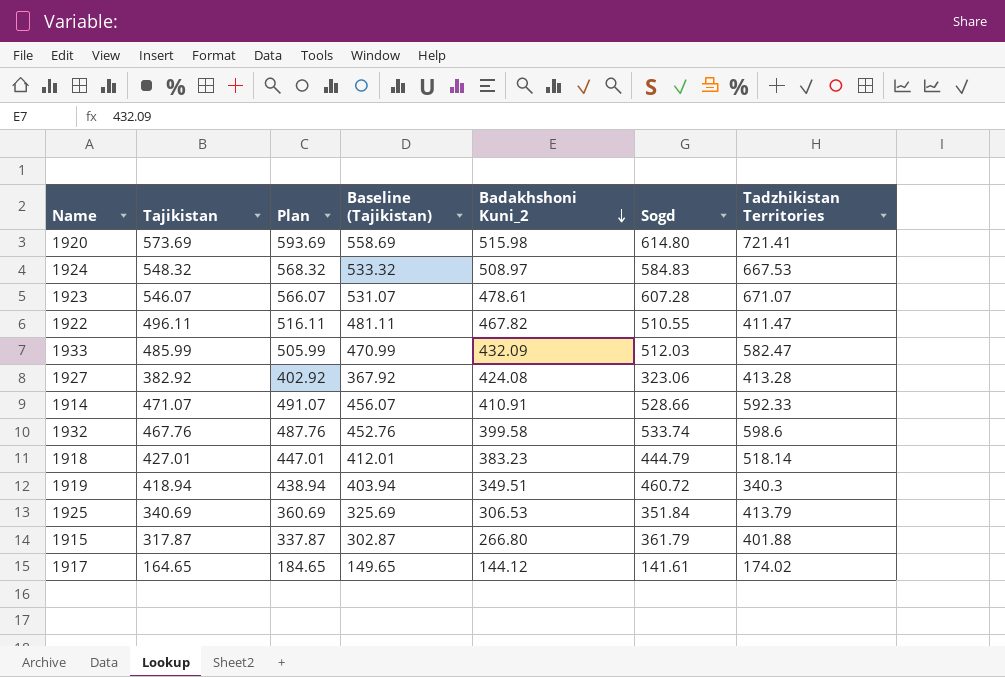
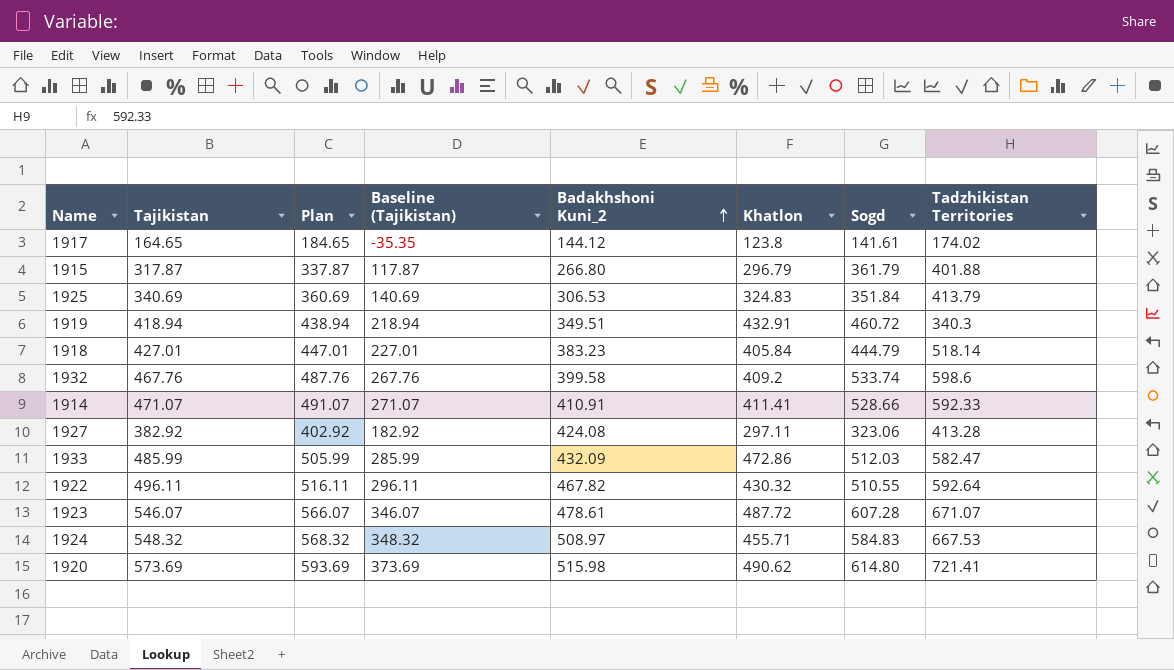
row order: Badakhshoni Kuni_2 descending -> Badakhshoni Kuni_2 ascending
column Baseline (Tajikistan) | formula: [Tajikistan] - 15 -> [Tajikistan] - 200
column Khatlon | position: none -> 6
1922 | Tadzhikistan Territories: 411.47 -> 592.64

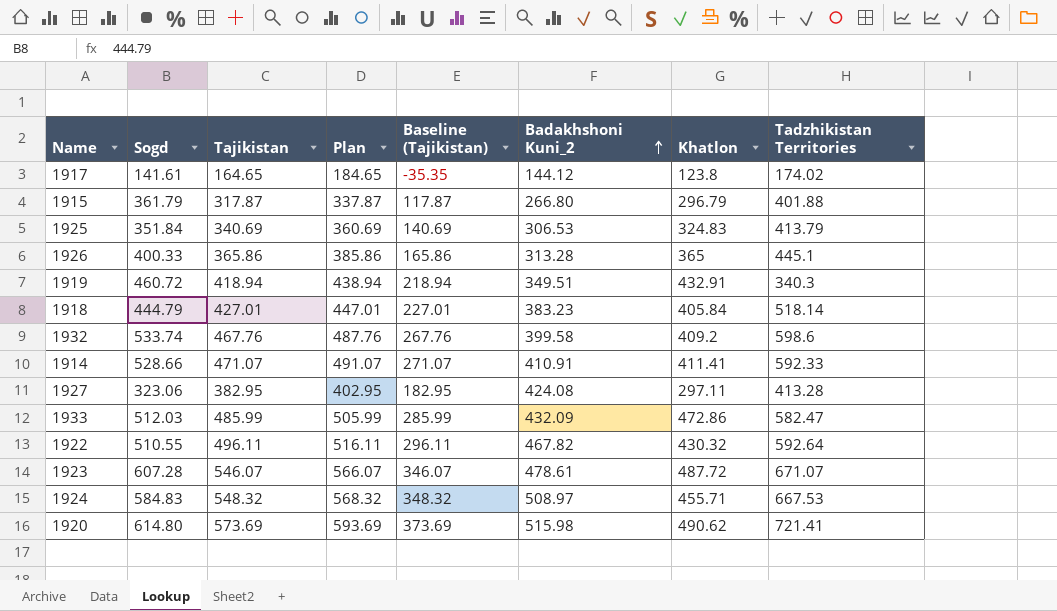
column Sogd | position: 7 -> 2
row 1926: none -> 400.33 | 365.86 | 385.86 | 165.86 | 313.28 | 365 | 445.1
1927 | Tajikistan: 382.92 -> 382.95
1927 | Plan: 402.92 -> 402.95
1927 | Baseline (Tajikistan): 182.92 -> 182.95

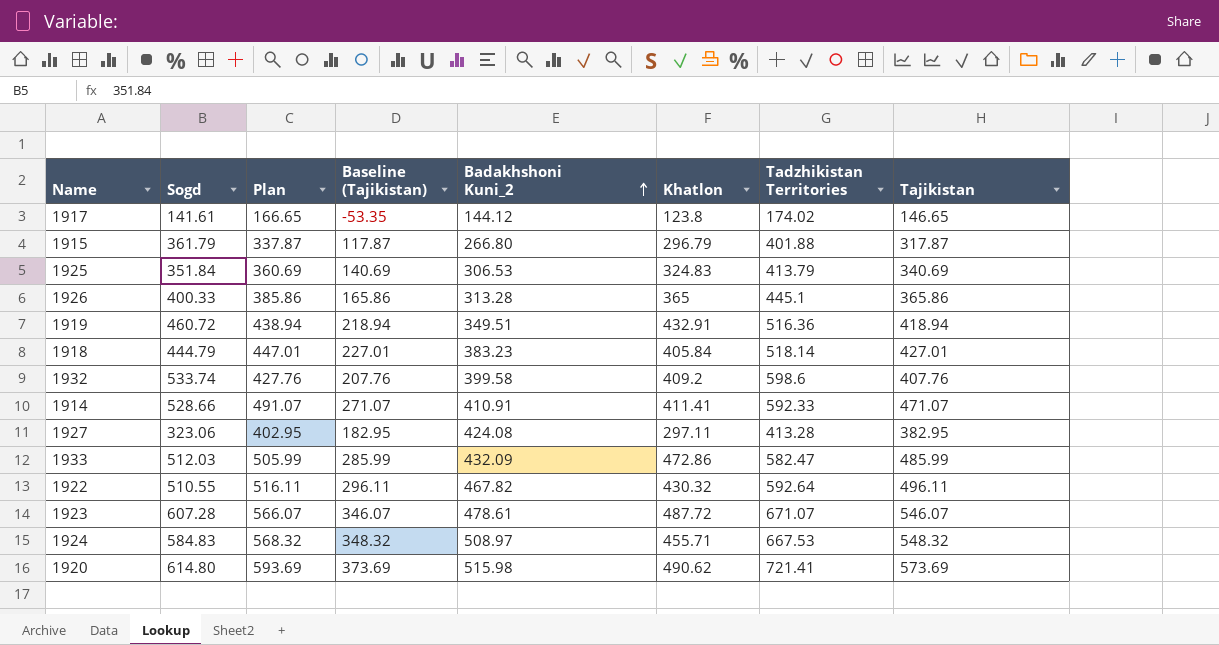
column Tajikistan | position: 3 -> 8
1917 | Plan: 184.65 -> 166.65
1917 | Baseline (Tajikistan): -35.35 -> -53.35
1917 | Tajikistan: 164.65 -> 146.65
1919 | Tadzhikistan Territories: 340.3 -> 516.36
1932 | Plan: 487.76 -> 427.76
1932 | Baseline (Tajikistan): 267.76 -> 207.76
1932 | Tajikistan: 467.76 -> 407.76

